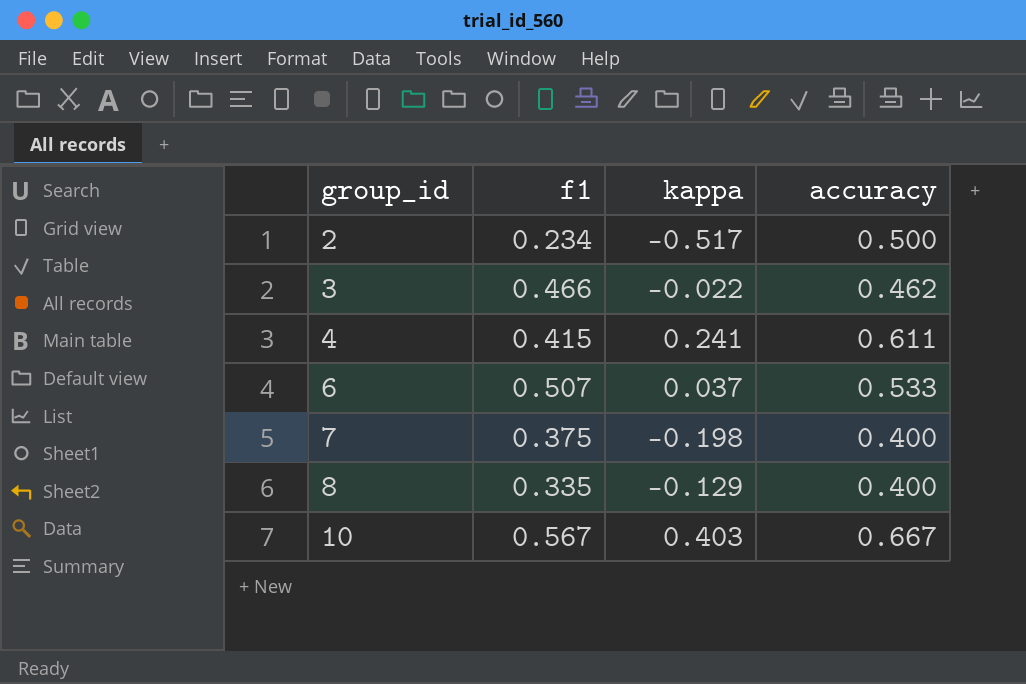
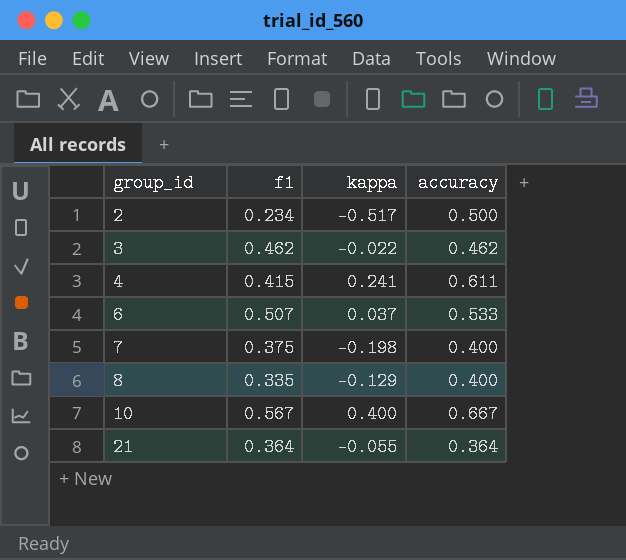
3 | f1: 0.466 -> 0.462
10 | kappa: 0.403 -> 0.400
row 21: none -> 0.364 | -0.055 | 0.364

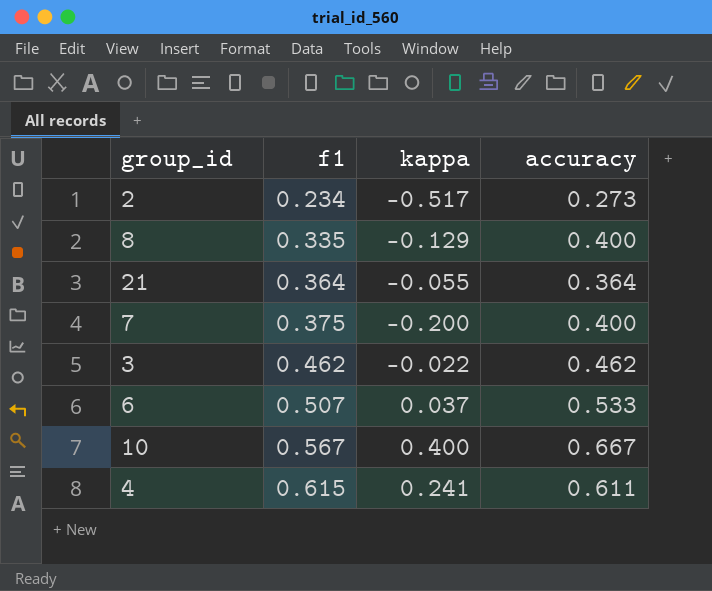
row order: group_id ascending -> f1 ascending
2 | accuracy: 0.500 -> 0.273
7 | kappa: -0.198 -> -0.200
4 | f1: 0.415 -> 0.615

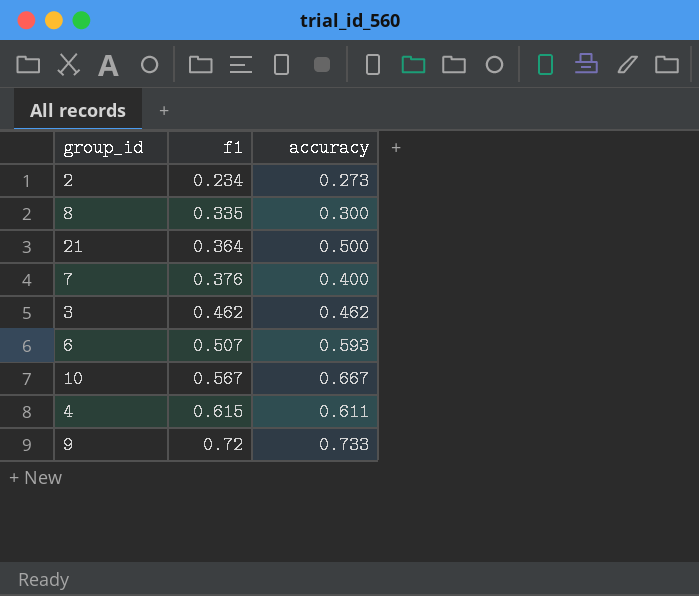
column kappa | position: 3 -> none
8 | accuracy: 0.400 -> 0.300
21 | accuracy: 0.364 -> 0.500
7 | f1: 0.375 -> 0.376
6 | accuracy: 0.533 -> 0.593
row 9: none -> 0.72 | 0.733

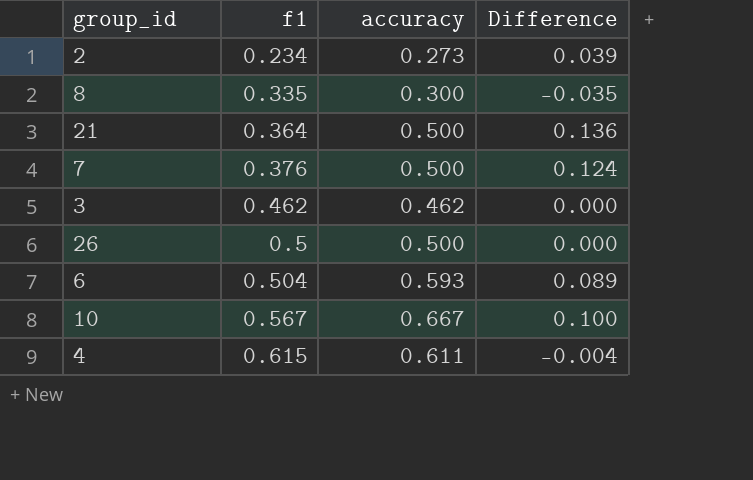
column Difference | formula: none -> [accuracy] - [f1]
row 9: 0.72 | 0.733 -> none
7 | accuracy: 0.400 -> 0.500
row 26: none -> 0.5 | 0.500 | 0.000
6 | f1: 0.507 -> 0.504

